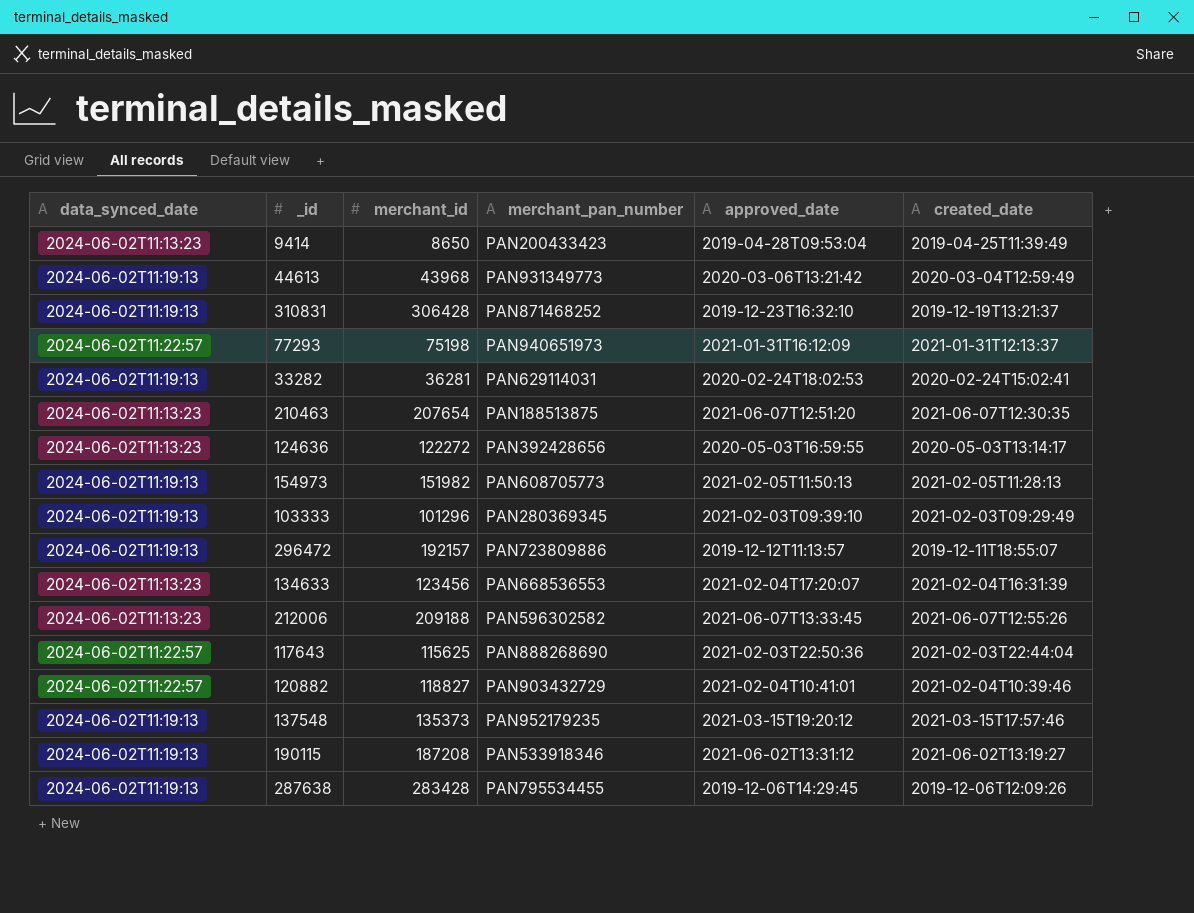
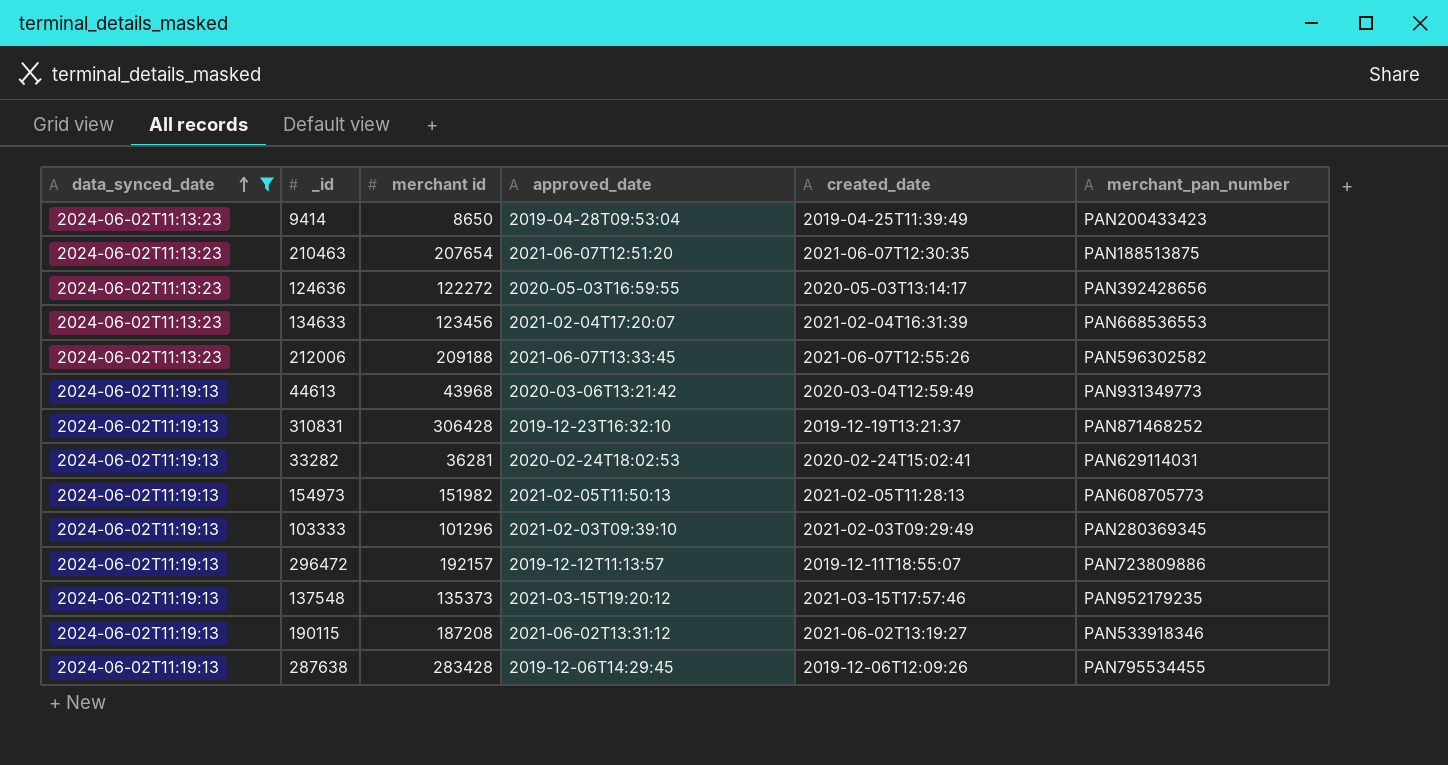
filter: none -> data_synced_date != 2024-06-02T11:22:57
row order: none -> data_synced_date ascending
column name: merchant_id -> merchant id
column merchant_pan_number | position: 4 -> 6

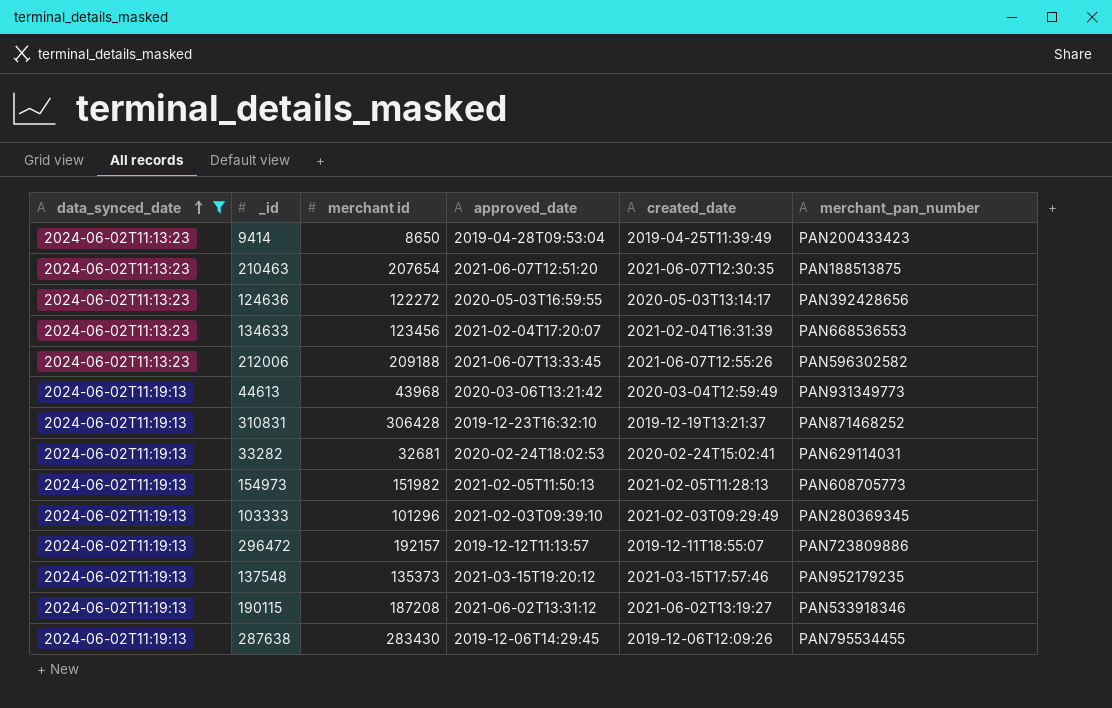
33282 | merchant id: 36281 -> 32681
287638 | merchant id: 283428 -> 283430

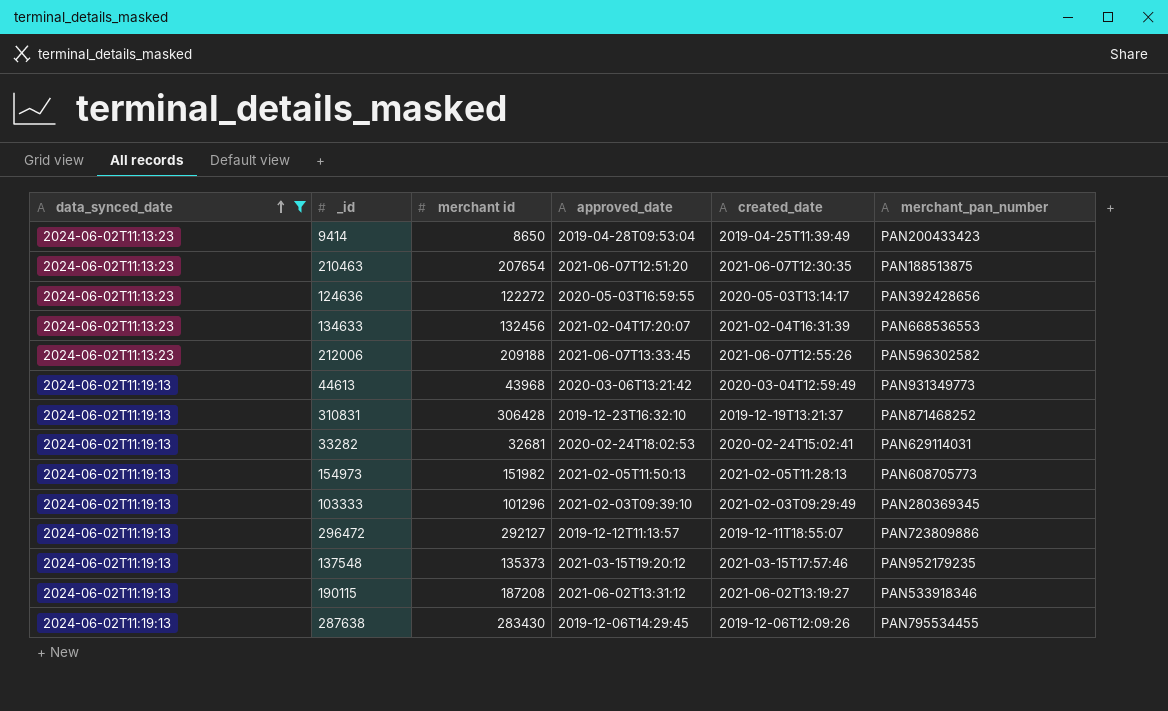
134633 | merchant id: 123456 -> 132456
296472 | merchant id: 192157 -> 292127

